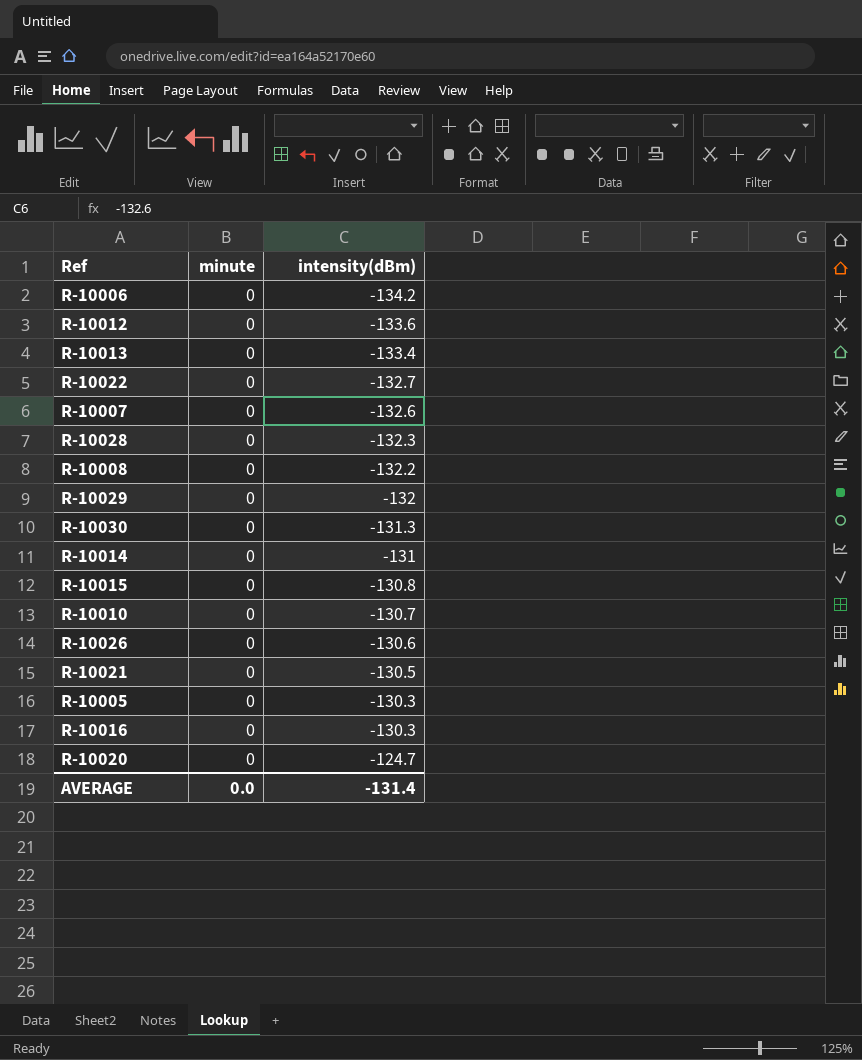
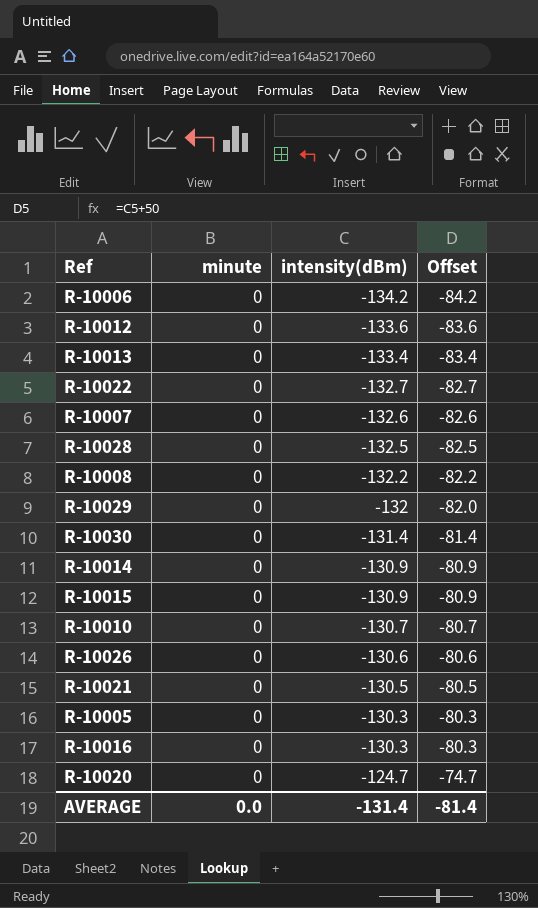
column Offset | formula: none -> [intensity(dBm)] + 50
R-10028 | intensity(dBm): -132.3 -> -132.5
R-10030 | intensity(dBm): -131.3 -> -131.4
R-10014 | intensity(dBm): -131 -> -130.9
R-10015 | intensity(dBm): -130.8 -> -130.9

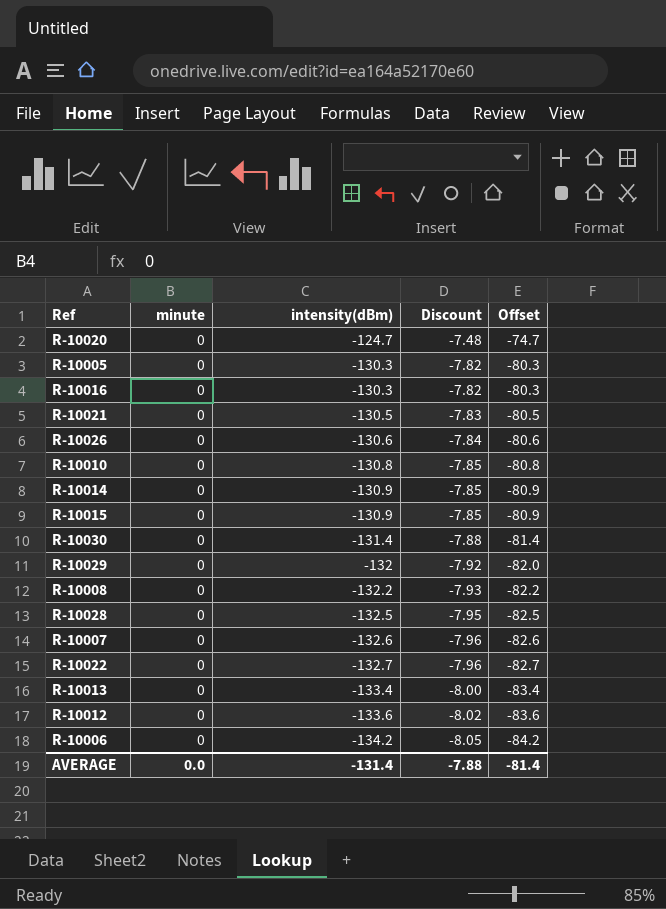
row order: intensity(dBm) ascending -> intensity(dBm) descending
column Discount | formula: none -> [intensity(dBm)] * 0.06
R-10010 | intensity(dBm): -130.7 -> -130.8
R-10010 | Offset: -80.7 -> -80.8

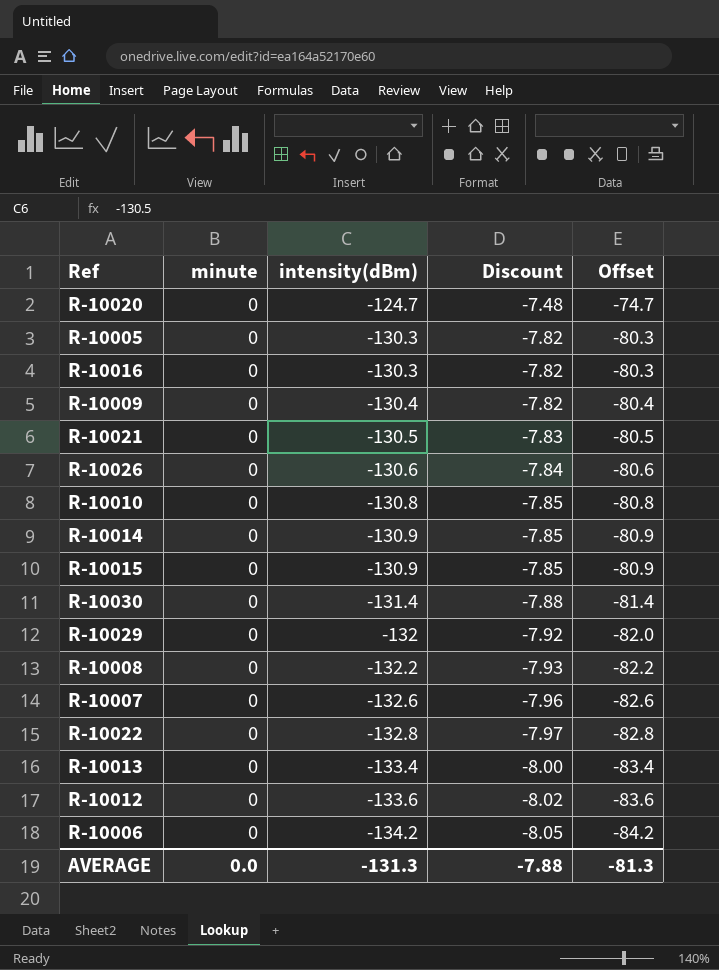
row R-10028: 0 | -132.5 | -7.95 | -82.5 -> none
row R-10009: none -> 0 | -130.4 | -7.82 | -80.4
R-10022 | intensity(dBm): -132.7 -> -132.8
R-10022 | Discount: -7.96 -> -7.97
R-10022 | Offset: -82.7 -> -82.8
AVERAGE | intensity(dBm): -131.4 -> -131.3
AVERAGE | Offset: -81.4 -> -81.3

